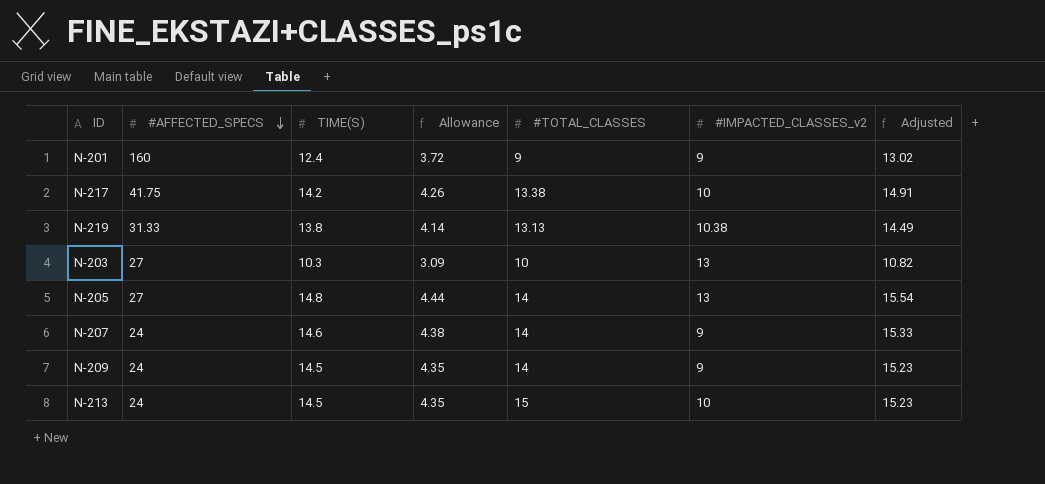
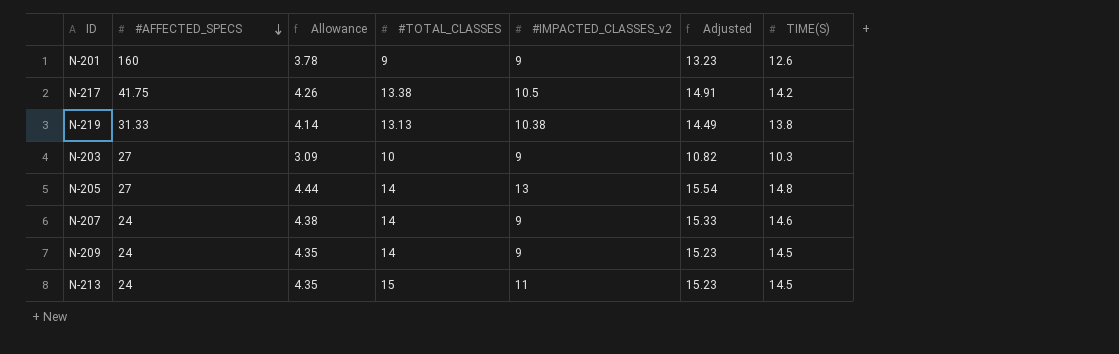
column TIME(S) | position: 3 -> 7
N-201 | Allowance: 3.72 -> 3.78
N-201 | Adjusted: 13.02 -> 13.23
N-201 | TIME(S): 12.4 -> 12.6
N-217 | #IMPACTED_CLASSES_v2: 10 -> 10.5
N-203 | #IMPACTED_CLASSES_v2: 13 -> 9
N-213 | #IMPACTED_CLASSES_v2: 10 -> 11

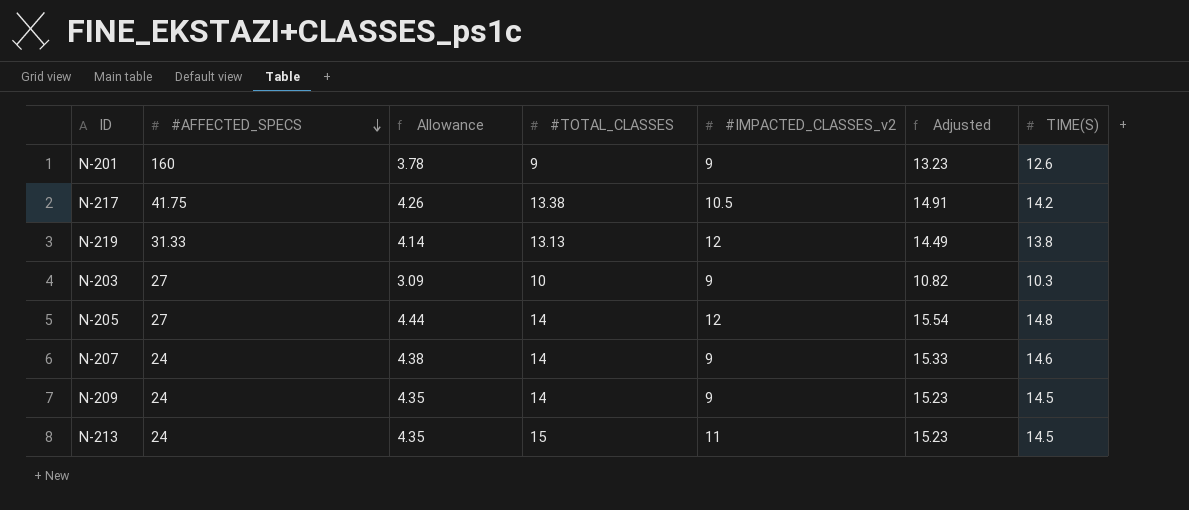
N-219 | #IMPACTED_CLASSES_v2: 10.38 -> 12
N-205 | #IMPACTED_CLASSES_v2: 13 -> 12

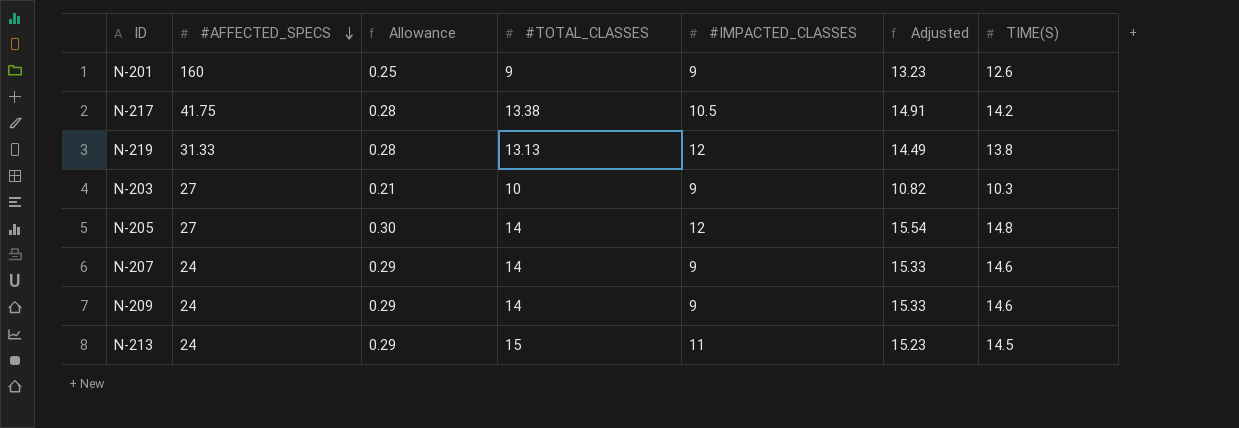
column Allowance | formula: [TIME(S)] * 0.3 -> [TIME(S)] * 0.02
column name: #IMPACTED_CLASSES_v2 -> #IMPACTED_CLASSES
N-209 | Adjusted: 15.23 -> 15.33
N-209 | TIME(S): 14.5 -> 14.6

